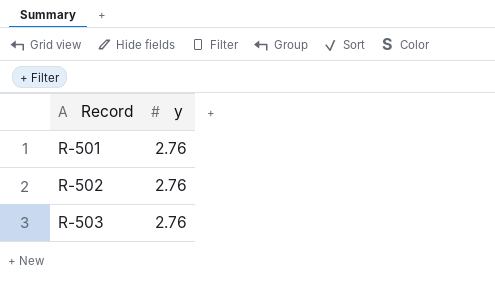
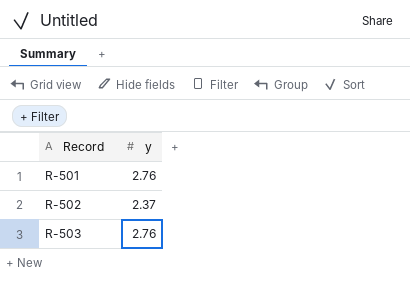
R-502 | y: 2.76 -> 2.37

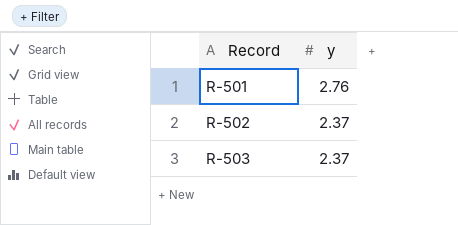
R-503 | y: 2.76 -> 2.37

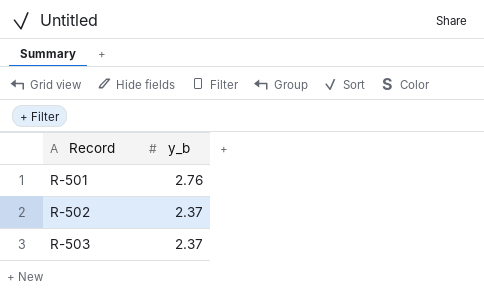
column name: y -> y_b

